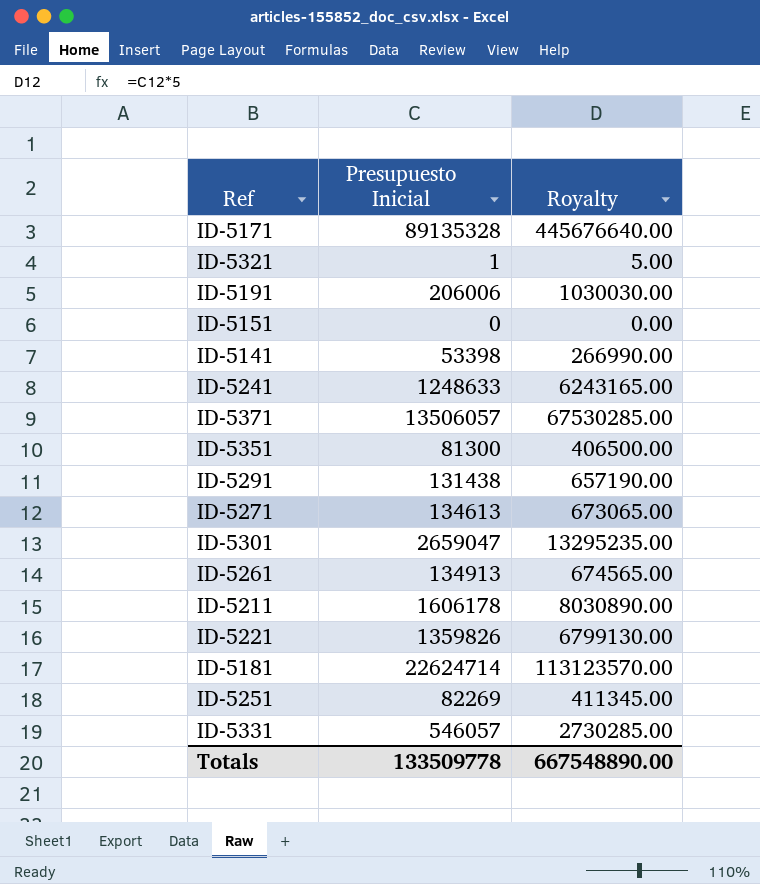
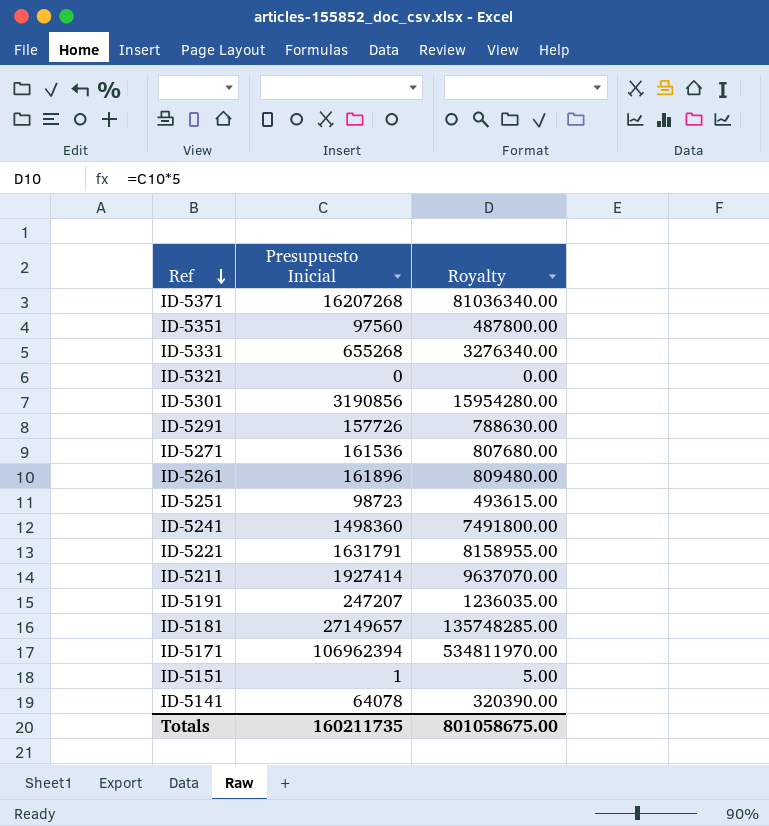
row order: none -> Ref descending
ID-5371 | Presupuesto Inicial: 13506057 -> 16207268
ID-5371 | Royalty: 67530285.00 -> 81036340.00
ID-5351 | Presupuesto Inicial: 81300 -> 97560
ID-5351 | Royalty: 406500.00 -> 487800.00
ID-5331 | Presupuesto Inicial: 546057 -> 655268
ID-5331 | Royalty: 2730285.00 -> 3276340.00
ID-5321 | Presupuesto Inicial: 1 -> 0
ID-5321 | Royalty: 5.00 -> 0.00
ID-5301 | Presupuesto Inicial: 2659047 -> 3190856
ID-5301 | Royalty: 13295235.00 -> 15954280.00
ID-5291 | Presupuesto Inicial: 131438 -> 157726
ID-5291 | Royalty: 657190.00 -> 788630.00
ID-5271 | Presupuesto Inicial: 134613 -> 161536
ID-5271 | Royalty: 673065.00 -> 807680.00
ID-5261 | Presupuesto Inicial: 134913 -> 161896
ID-5261 | Royalty: 674565.00 -> 809480.00
ID-5251 | Presupuesto Inicial: 82269 -> 98723
ID-5251 | Royalty: 411345.00 -> 493615.00
ID-5241 | Presupuesto Inicial: 1248633 -> 1498360
ID-5241 | Royalty: 6243165.00 -> 7491800.00
ID-5221 | Presupuesto Inicial: 1359826 -> 1631791
ID-5221 | Royalty: 6799130.00 -> 8158955.00
ID-5211 | Presupuesto Inicial: 1606178 -> 1927414
ID-5211 | Royalty: 8030890.00 -> 9637070.00
ID-5191 | Presupuesto Inicial: 206006 -> 247207
ID-5191 | Royalty: 1030030.00 -> 1236035.00
ID-5181 | Presupuesto Inicial: 22624714 -> 27149657
ID-5181 | Royalty: 113123570.00 -> 135748285.00
ID-5171 | Presupuesto Inicial: 89135328 -> 106962394
ID-5171 | Royalty: 445676640.00 -> 534811970.00
ID-5151 | Presupuesto Inicial: 0 -> 1
ID-5151 | Royalty: 0.00 -> 5.00
ID-5141 | Presupuesto Inicial: 53398 -> 64078
ID-5141 | Royalty: 266990.00 -> 320390.00
Totals | Presupuesto Inicial: 133509778 -> 160211735
Totals | Royalty: 667548890.00 -> 801058675.00

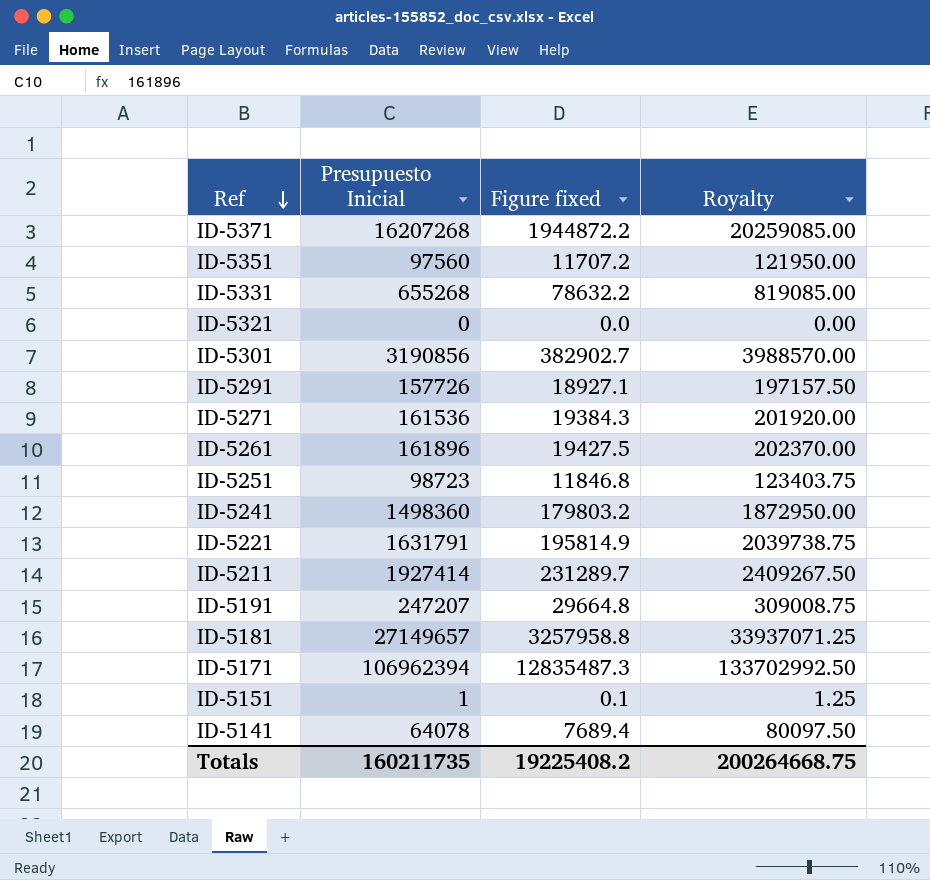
column Figure fixed | formula: none -> [Presupuesto Inicial] * 0.12
column Royalty | formula: [Presupuesto Inicial] * 5 -> [Presupuesto Inicial] * 1.25
Totals | Royalty: 801058675.00 -> 200264668.75

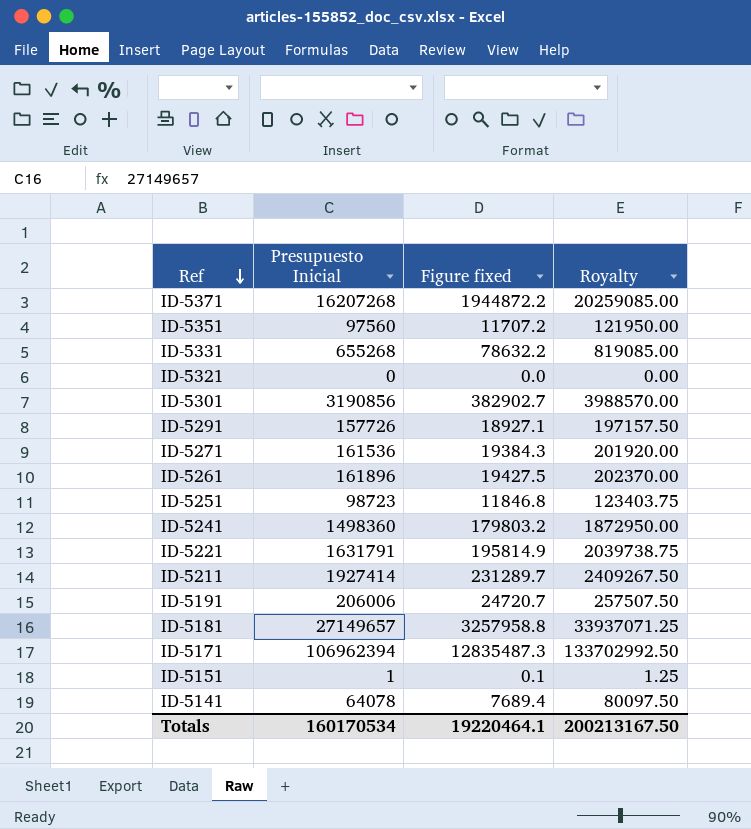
ID-5191 | Presupuesto Inicial: 247207 -> 206006
ID-5191 | Figure fixed: 29664.8 -> 24720.7
ID-5191 | Royalty: 309008.75 -> 257507.50
Totals | Presupuesto Inicial: 160211735 -> 160170534
Totals | Figure fixed: 19225408.2 -> 19220464.1
Totals | Royalty: 200264668.75 -> 200213167.50

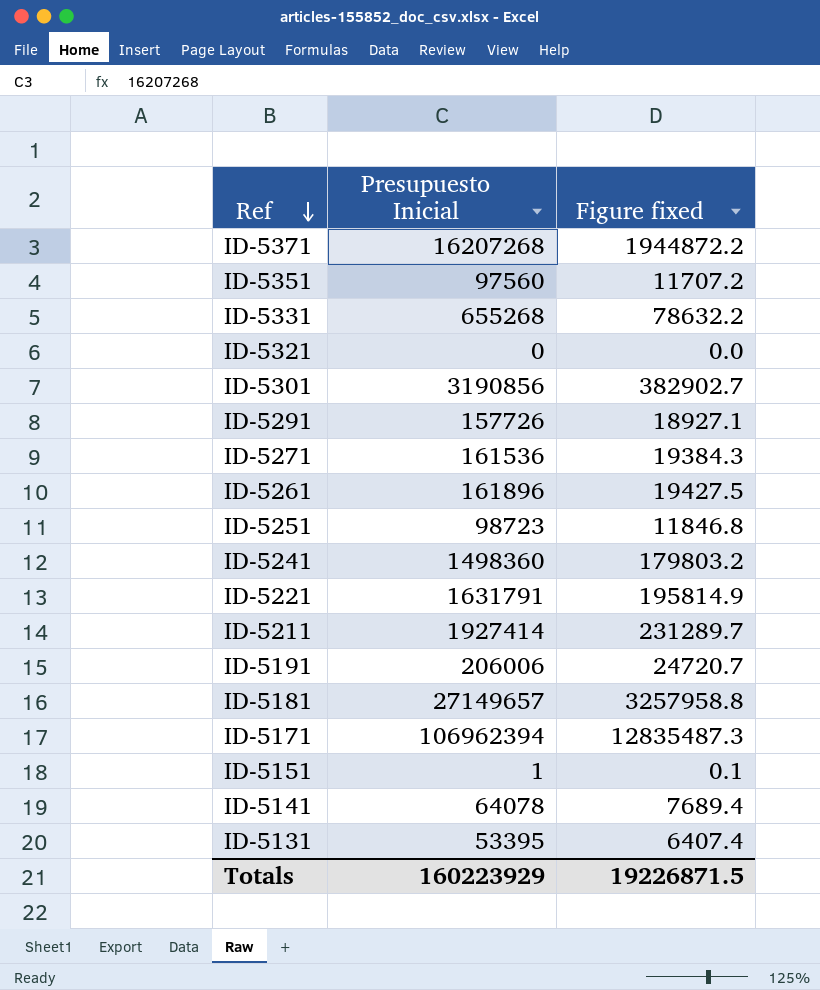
column Royalty | formula: [Presupuesto Inicial] * 1.25 -> none
row ID-5131: none -> 53395 | 6407.4
Totals | Presupuesto Inicial: 160170534 -> 160223929
Totals | Figure fixed: 19220464.1 -> 19226871.5

